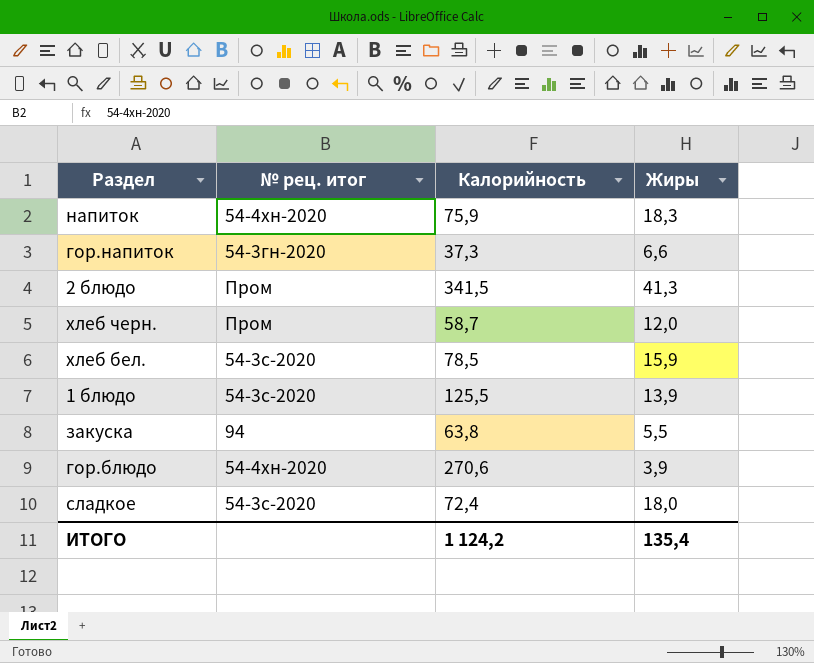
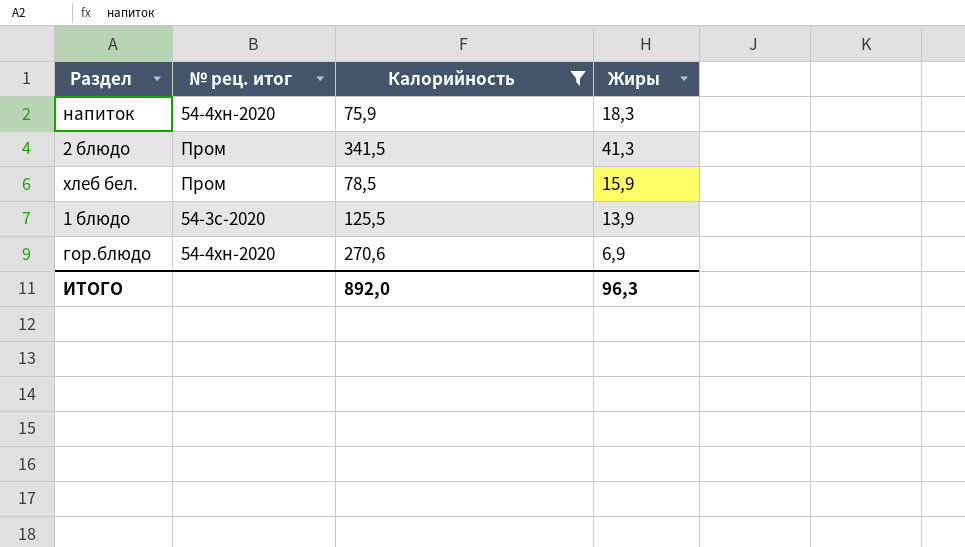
filter: none -> Калорийность >= 75,9
хлеб бел. | № рец. итог: 54-3с-2020 -> Пром
гор.блюдо | Жиры: 3,9 -> 6,9
ИТОГО | Калорийность: 1 124,2 -> 892,0
ИТОГО | Жиры: 135,4 -> 96,3

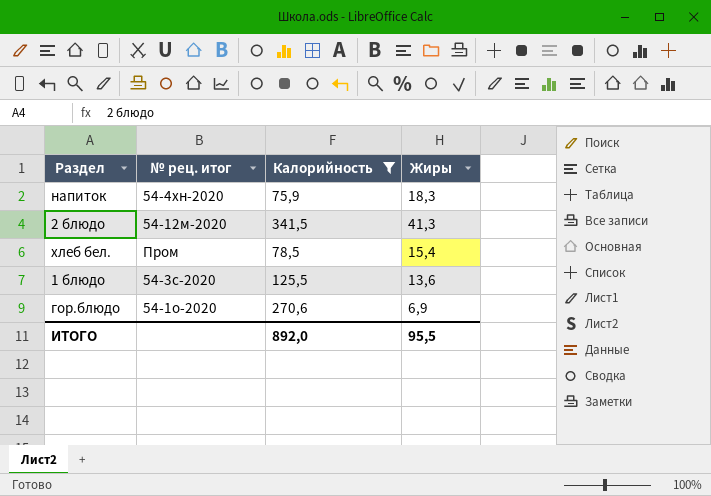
2 блюдо | № рец. итог: Пром -> 54-12м-2020
хлеб бел. | Жиры: 15,9 -> 15,4
1 блюдо | Жиры: 13,9 -> 13,6
гор.блюдо | № рец. итог: 54-4хн-2020 -> 54-1о-2020
ИТОГО | Жиры: 96,3 -> 95,5

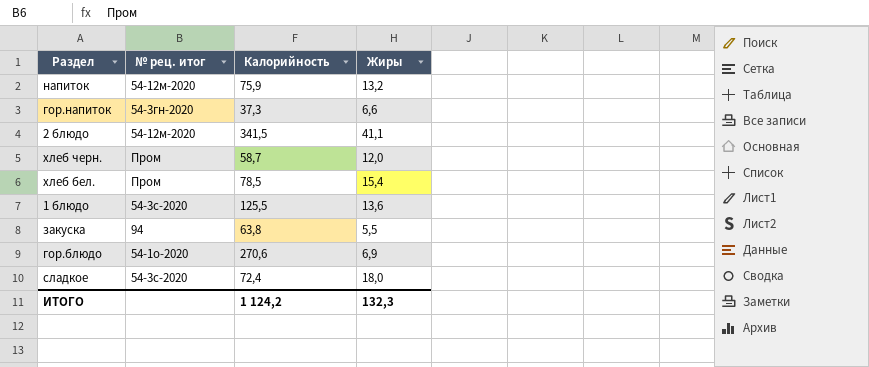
filter: Калорийность >= 75,9 -> none
напиток | № рец. итог: 54-4хн-2020 -> 54-12м-2020
напиток | Жиры: 18,3 -> 13,2
2 блюдо | Жиры: 41,3 -> 41,1
ИТОГО | Калорийность: 892,0 -> 1 124,2
ИТОГО | Жиры: 95,5 -> 132,3

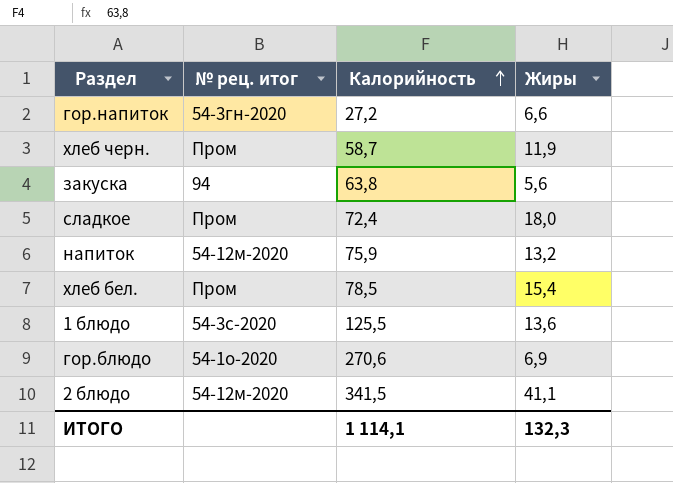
row order: none -> Калорийность ascending
гор.напиток | Калорийность: 37,3 -> 27,2
хлеб черн. | Жиры: 12,0 -> 11,9
закуска | Жиры: 5,5 -> 5,6
сладкое | № рец. итог: 54-3с-2020 -> Пром
ИТОГО | Калорийность: 1 124,2 -> 1 114,1

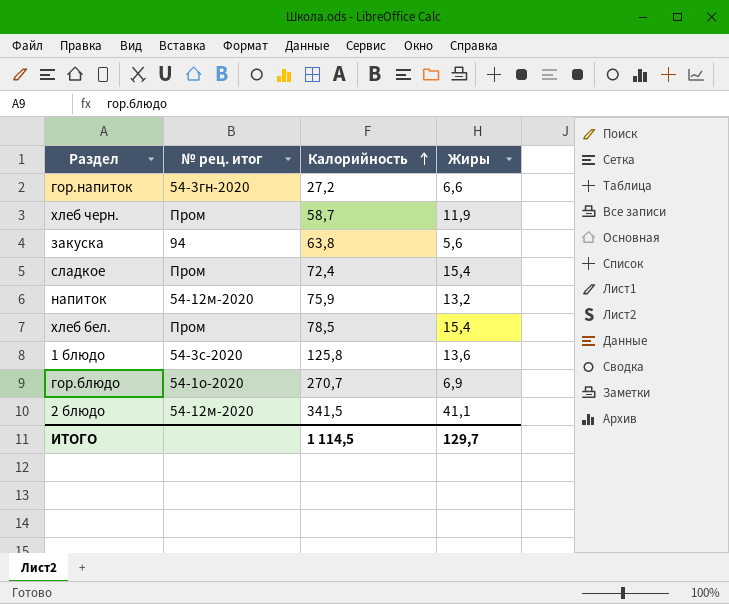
сладкое | Жиры: 18,0 -> 15,4
1 блюдо | Калорийность: 125,5 -> 125,8
гор.блюдо | Калорийность: 270,6 -> 270,7
ИТОГО | Калорийность: 1 114,1 -> 1 114,5
ИТОГО | Жиры: 132,3 -> 129,7

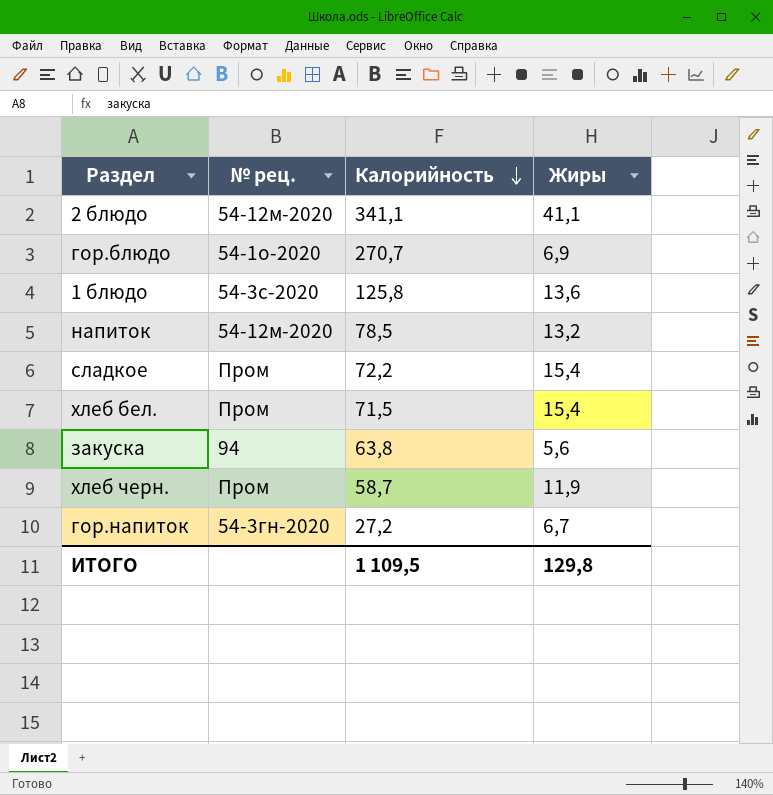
row order: Калорийность ascending -> Калорийность descending
column name: № рец. итог -> № рец.
2 блюдо | Калорийность: 341,5 -> 341,1
напиток | Калорийность: 75,9 -> 78,5
сладкое | Калорийность: 72,4 -> 72,2
хлеб бел. | Калорийность: 78,5 -> 71,5
гор.напиток | Жиры: 6,6 -> 6,7
ИТОГО | Калорийность: 1 114,5 -> 1 109,5
ИТОГО | Жиры: 129,7 -> 129,8

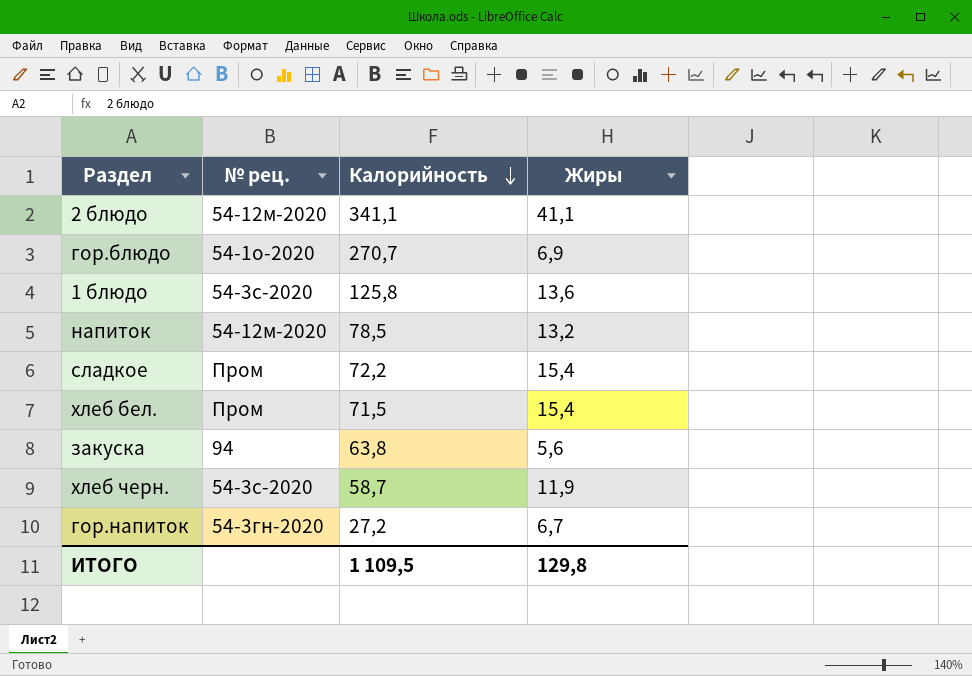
хлеб черн. | № рец.: Пром -> 54-3с-2020

